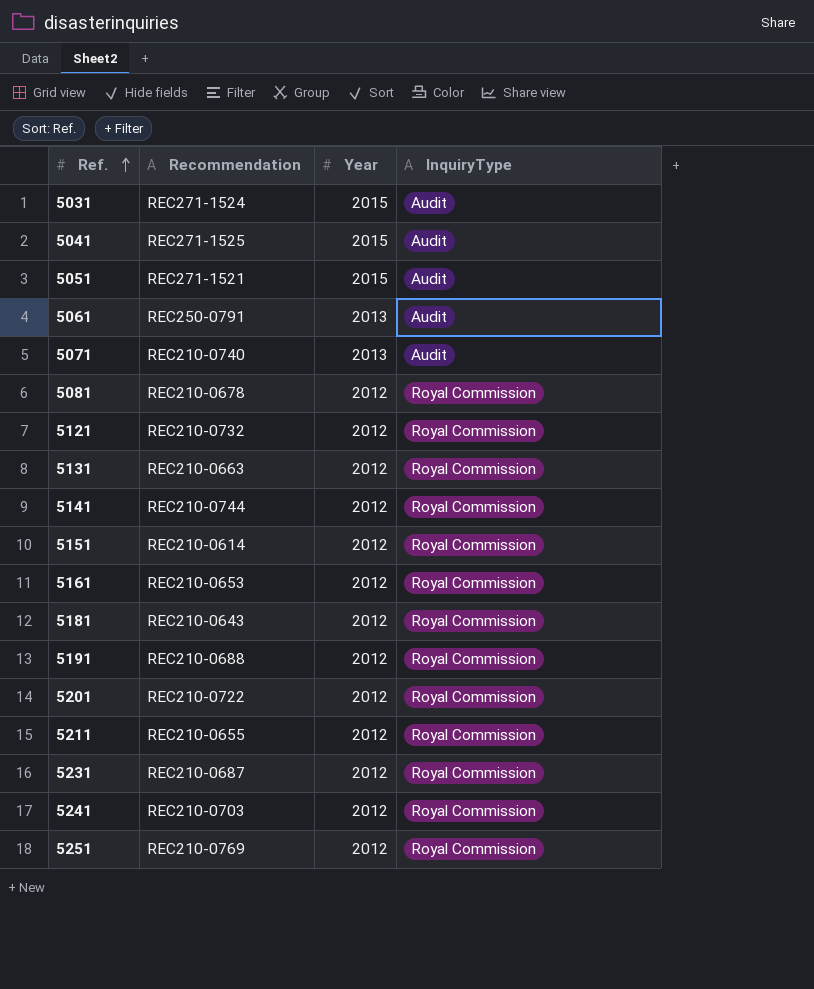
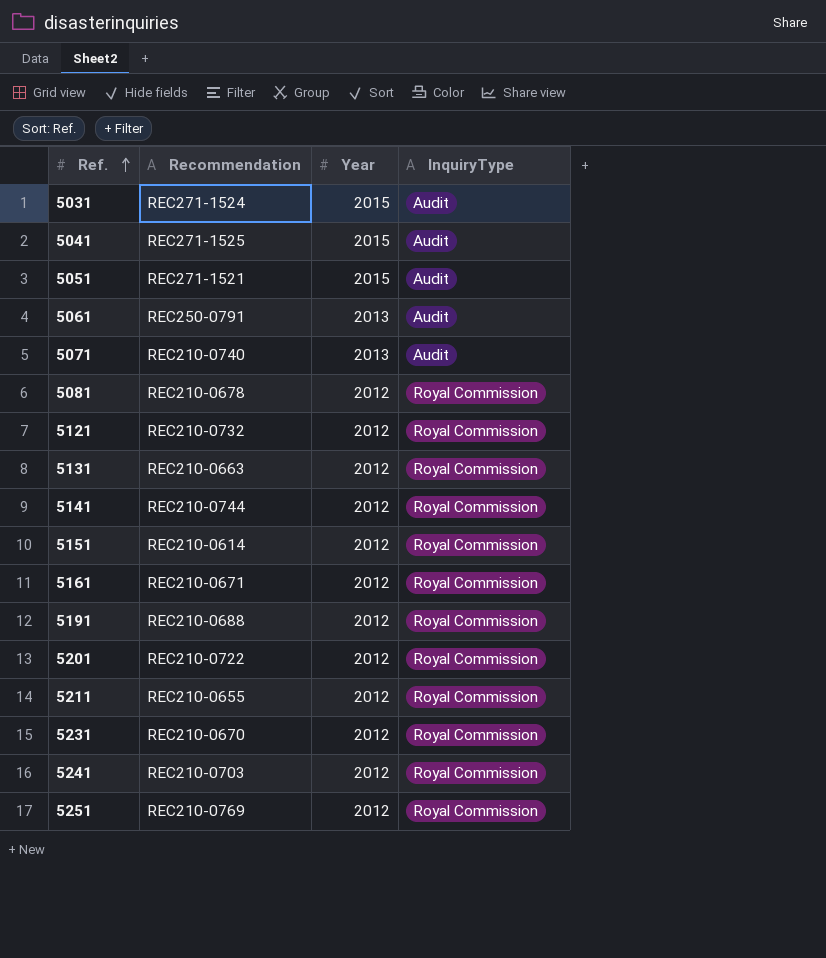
row 5181: REC210-0643 | 2012 | Royal Commission -> none
5161 | Recommendation: REC210-0653 -> REC210-0671
5231 | Recommendation: REC210-0687 -> REC210-0670

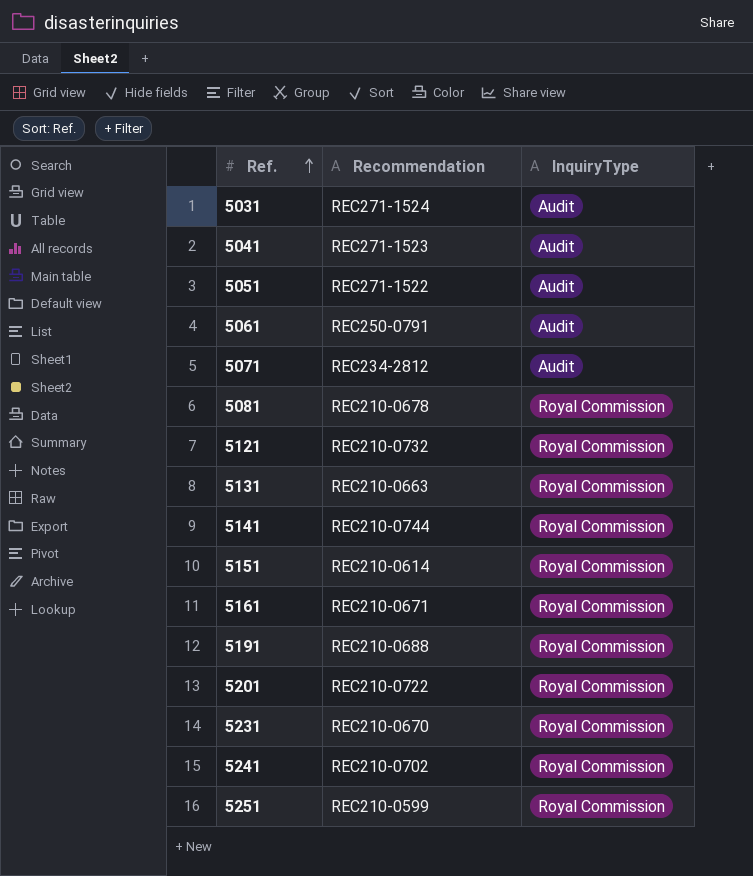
column Year | position: 3 -> none
row 5211: REC210-0655 | 2012 | Royal Commission -> none
5041 | Recommendation: REC271-1525 -> REC271-1523
5051 | Recommendation: REC271-1521 -> REC271-1522
5071 | Recommendation: REC210-0740 -> REC234-2812
5241 | Recommendation: REC210-0703 -> REC210-0702
5251 | Recommendation: REC210-0769 -> REC210-0599

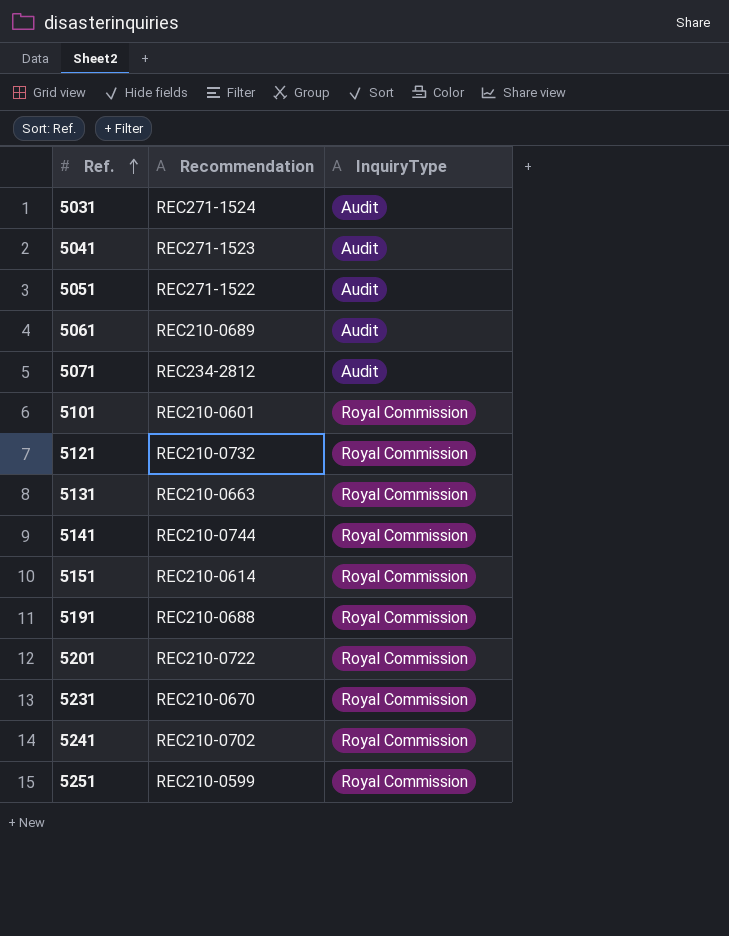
row 5081: REC210-0678 | Royal Commission -> none
row 5161: REC210-0671 | Royal Commission -> none
5061 | Recommendation: REC250-0791 -> REC210-0689
row 5101: none -> REC210-0601 | Royal Commission

